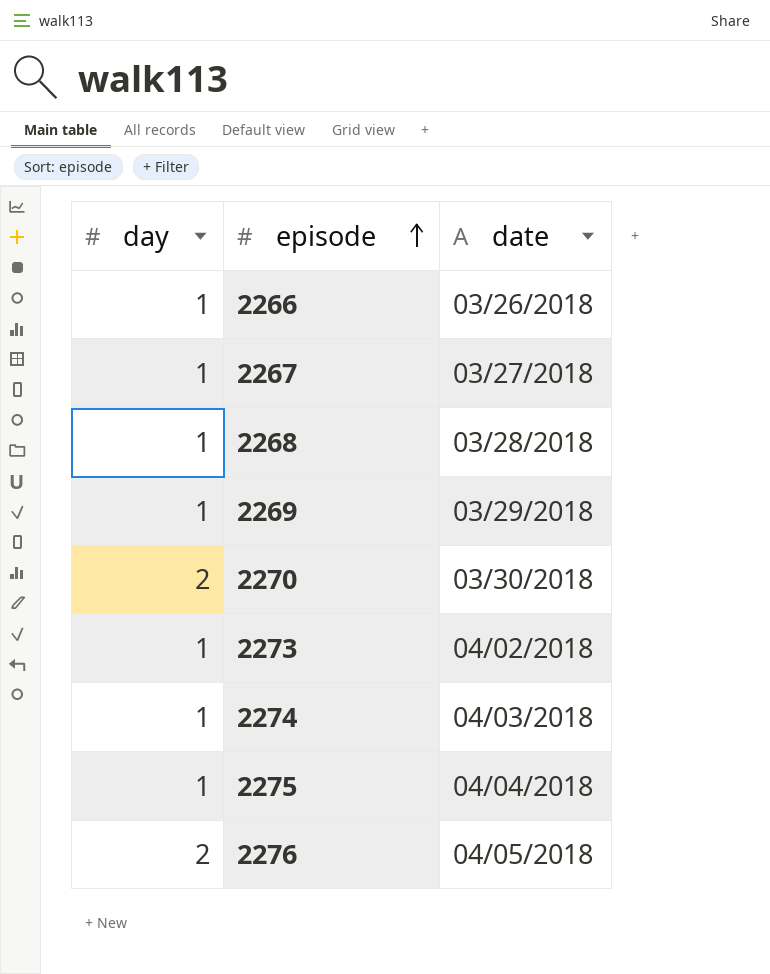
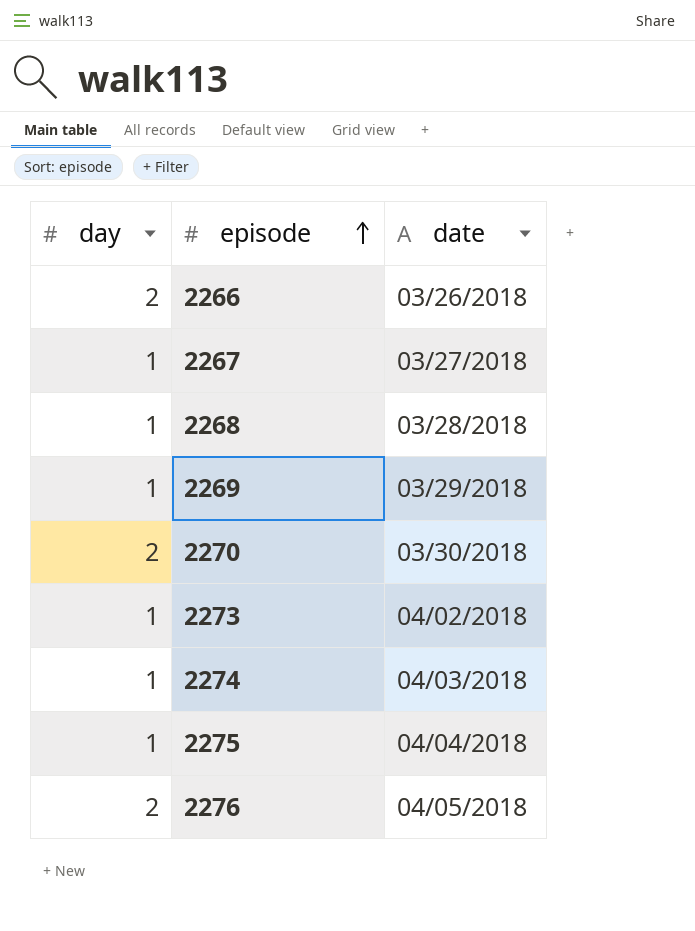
2266 | day: 1 -> 2

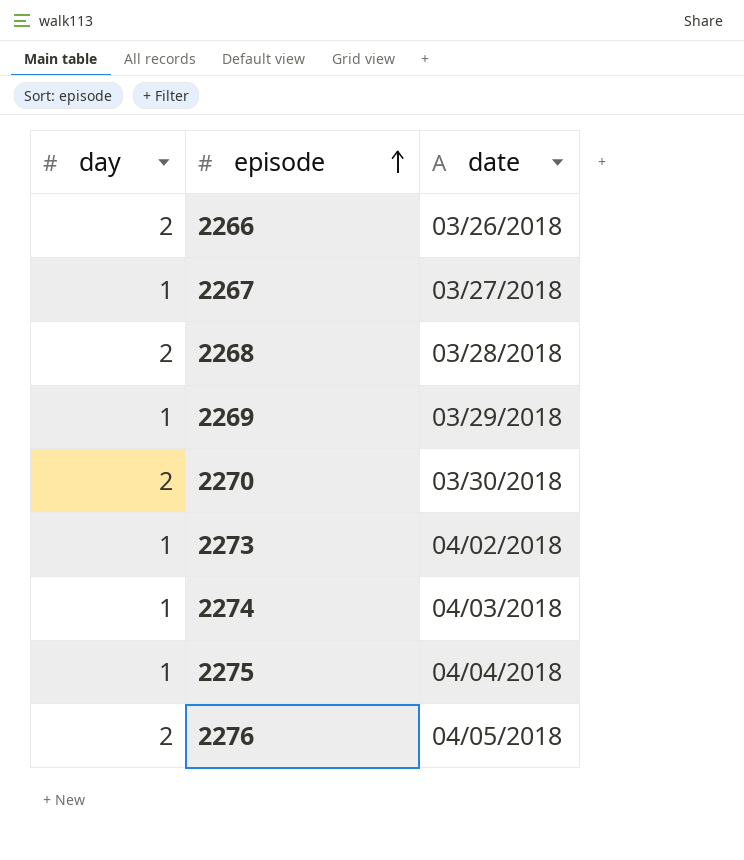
2268 | day: 1 -> 2

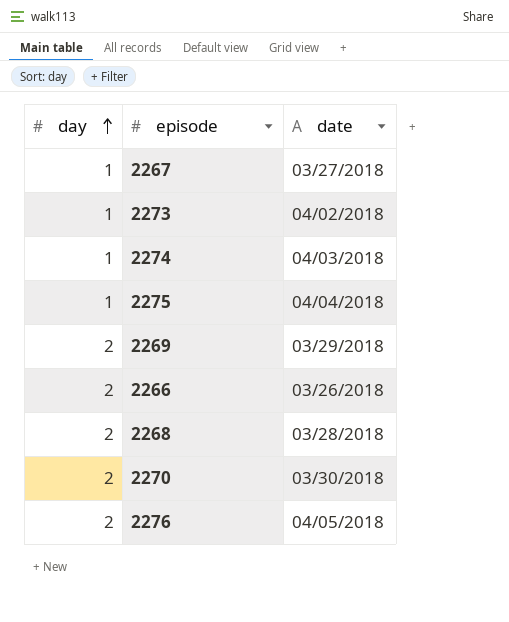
row order: episode ascending -> day ascending
2269 | day: 1 -> 2

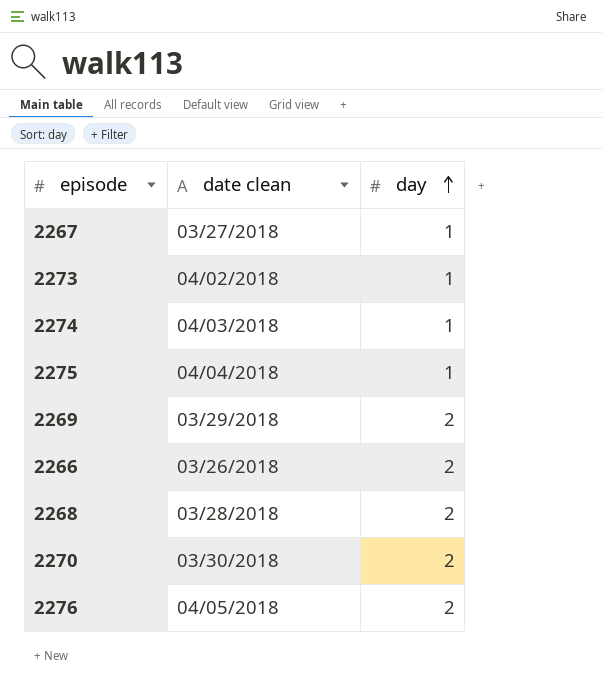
column name: date -> date clean
column day | position: 1 -> 3

